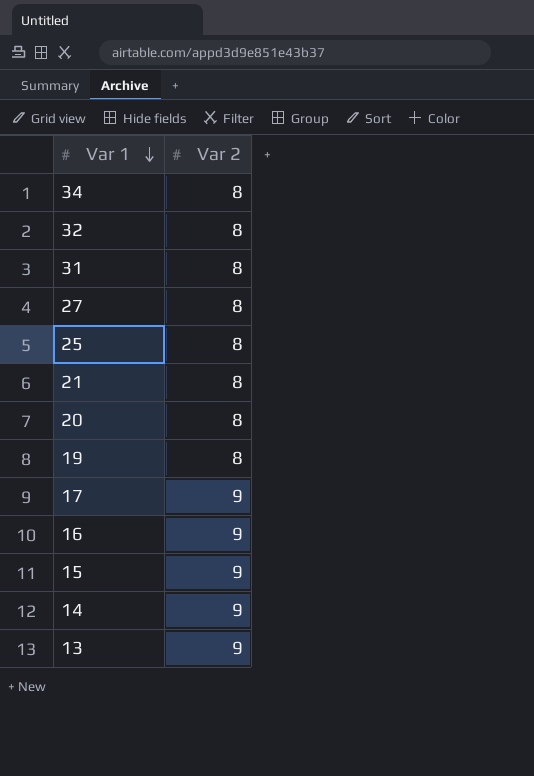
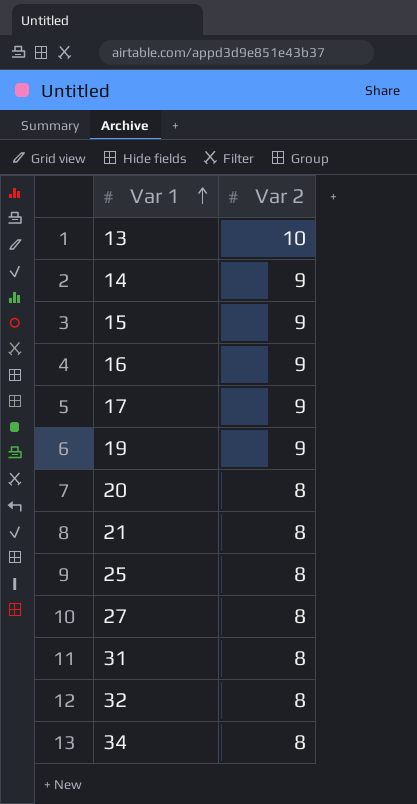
row order: Var 1 descending -> Var 1 ascending
13 | Var 2: 9 -> 10
19 | Var 2: 8 -> 9

